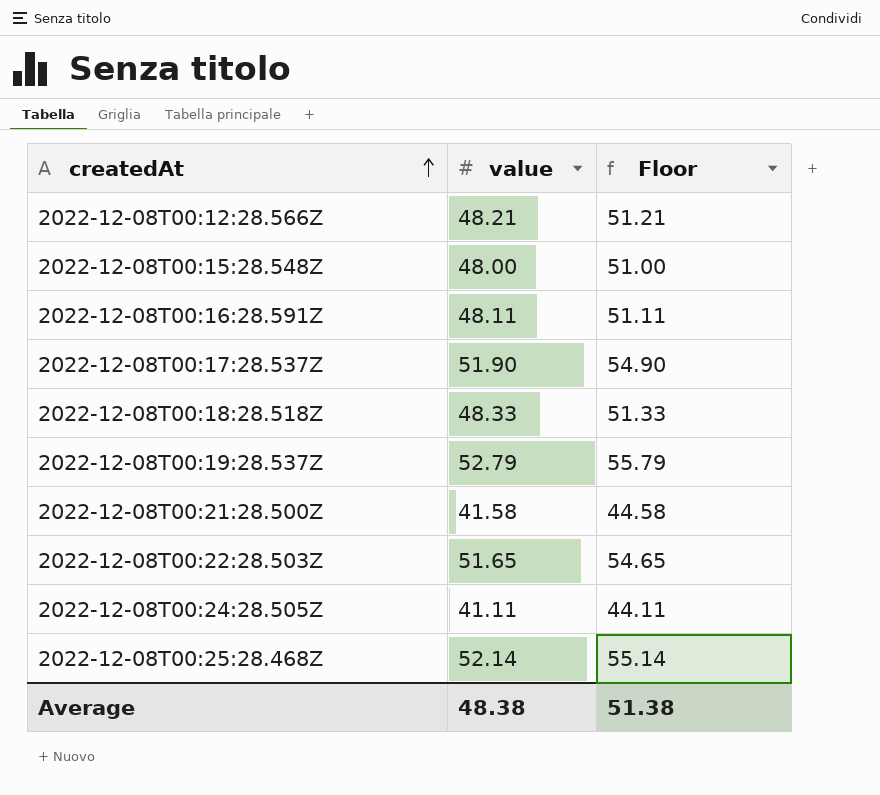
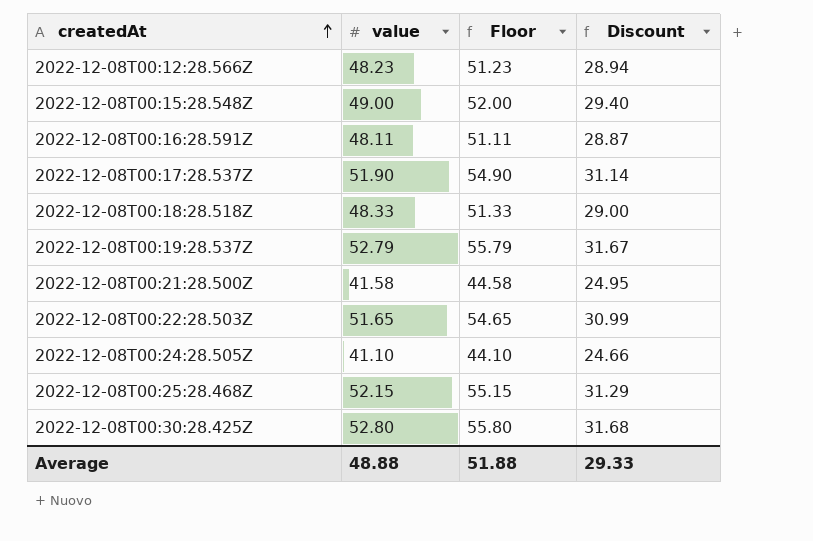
column Discount | formula: none -> [value] * 0.6
2022-12-08T00:12:28.566Z | value: 48.21 -> 48.23
2022-12-08T00:12:28.566Z | Floor: 51.21 -> 51.23
2022-12-08T00:15:28.548Z | value: 48.00 -> 49.00
2022-12-08T00:15:28.548Z | Floor: 51.00 -> 52.00
2022-12-08T00:24:28.505Z | value: 41.11 -> 41.10
2022-12-08T00:24:28.505Z | Floor: 44.11 -> 44.10
2022-12-08T00:25:28.468Z | value: 52.14 -> 52.15
2022-12-08T00:25:28.468Z | Floor: 55.14 -> 55.15
row 2022-12-08T00:30:28.425Z: none -> 52.80 | 55.80 | 31.68
Average | value: 48.38 -> 48.88
Average | Floor: 51.38 -> 51.88

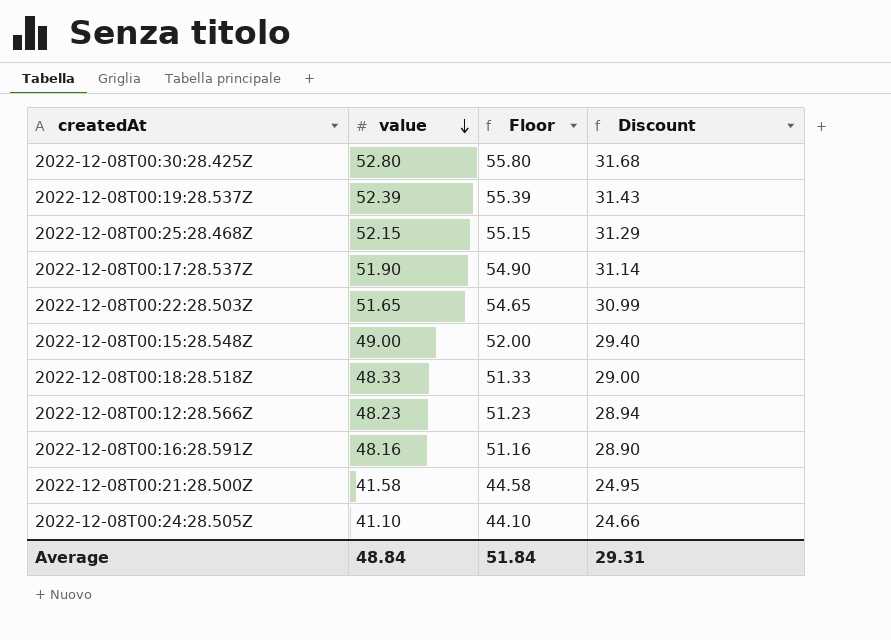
row order: createdAt ascending -> value descending
2022-12-08T00:19:28.537Z | value: 52.79 -> 52.39
2022-12-08T00:19:28.537Z | Floor: 55.79 -> 55.39
2022-12-08T00:19:28.537Z | Discount: 31.67 -> 31.43
2022-12-08T00:16:28.591Z | value: 48.11 -> 48.16
2022-12-08T00:16:28.591Z | Floor: 51.11 -> 51.16
2022-12-08T00:16:28.591Z | Discount: 28.87 -> 28.90
Average | value: 48.88 -> 48.84
Average | Floor: 51.88 -> 51.84
Average | Discount: 29.33 -> 29.31

